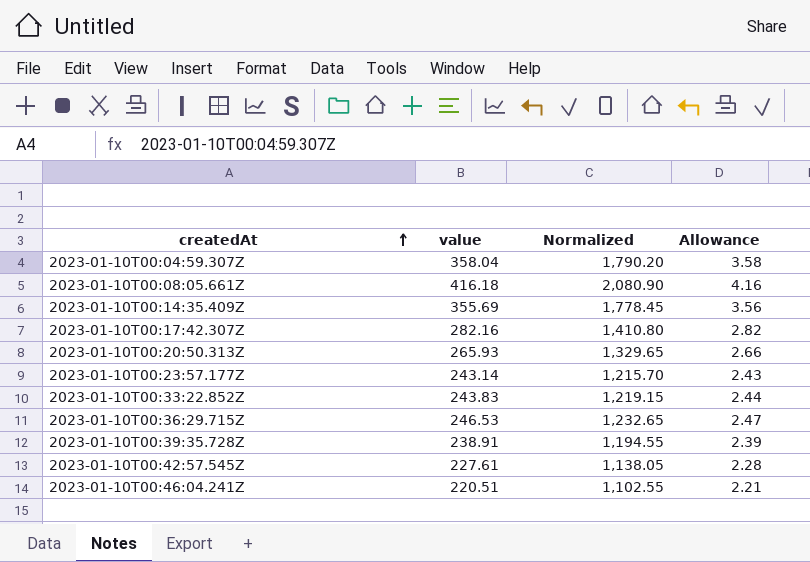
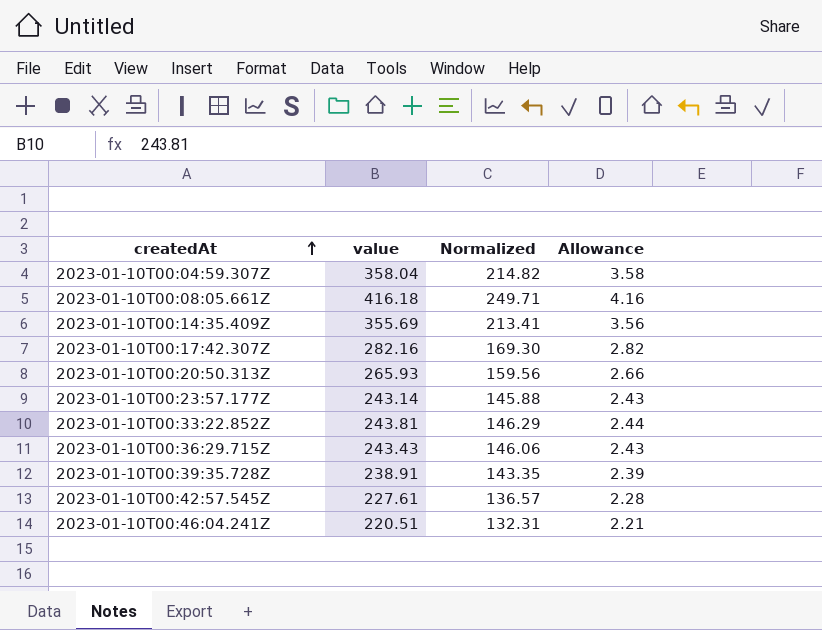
column Normalized | formula: [value] * 5 -> [value] * 0.6
2023-01-10T00:33:22.852Z | value: 243.83 -> 243.81
2023-01-10T00:36:29.715Z | value: 246.53 -> 243.43
2023-01-10T00:36:29.715Z | Allowance: 2.47 -> 2.43

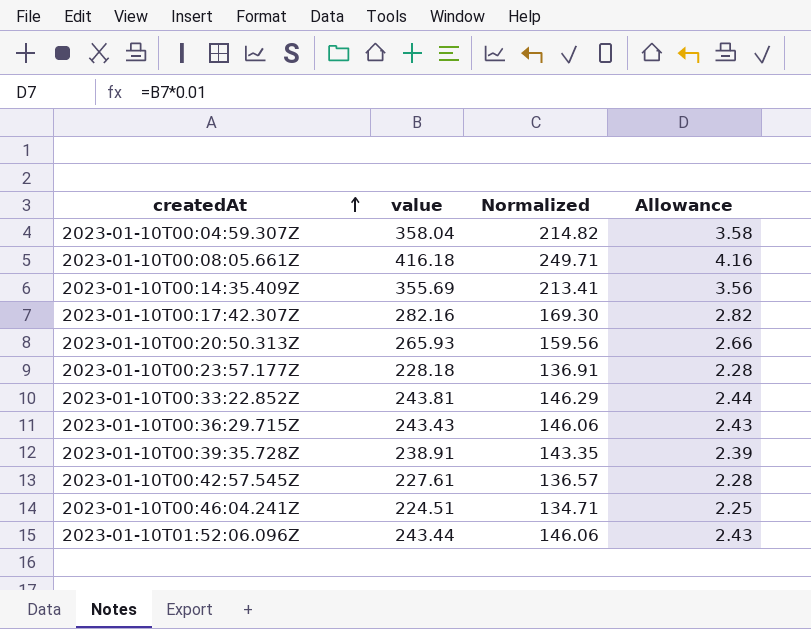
2023-01-10T00:23:57.177Z | value: 243.14 -> 228.18
2023-01-10T00:23:57.177Z | Normalized: 145.88 -> 136.91
2023-01-10T00:23:57.177Z | Allowance: 2.43 -> 2.28
2023-01-10T00:46:04.241Z | value: 220.51 -> 224.51
2023-01-10T00:46:04.241Z | Normalized: 132.31 -> 134.71
2023-01-10T00:46:04.241Z | Allowance: 2.21 -> 2.25
row 2023-01-10T01:52:06.096Z: none -> 243.44 | 146.06 | 2.43

